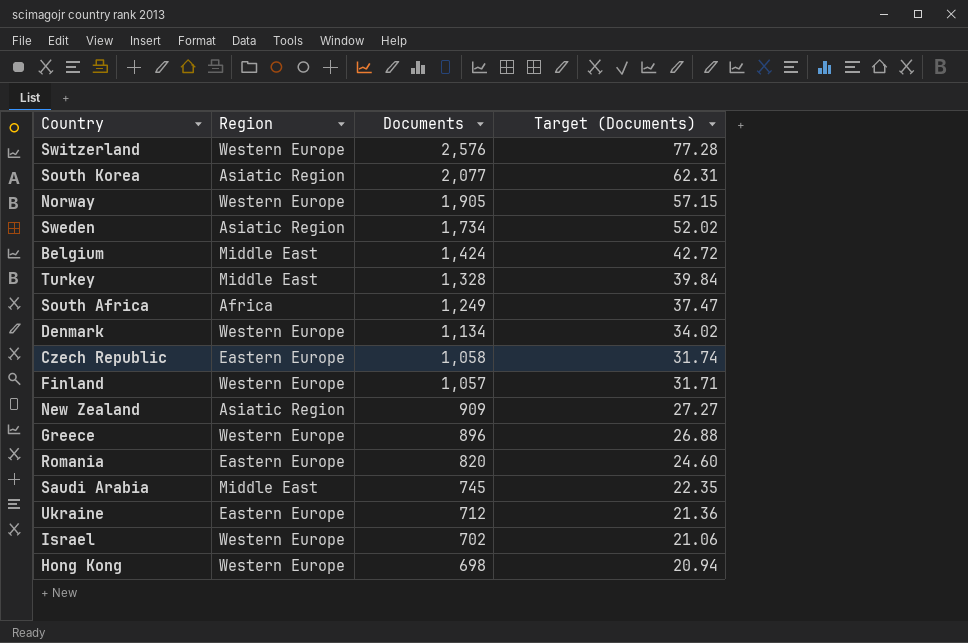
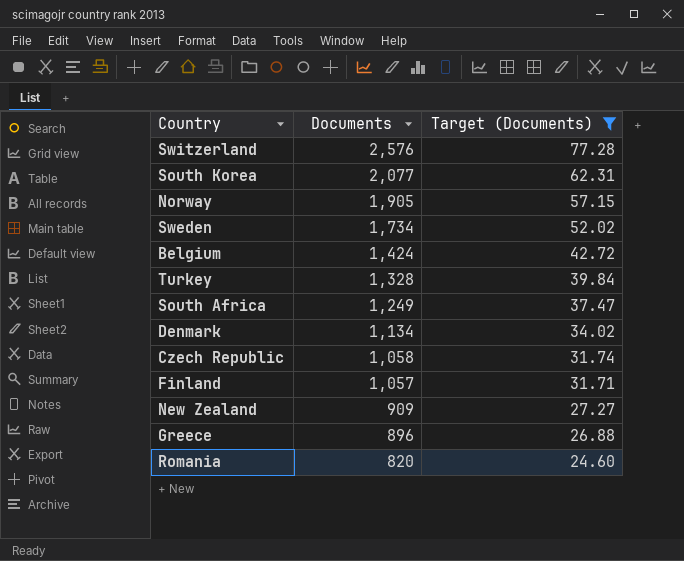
filter: none -> Target (Documents) >= 24.60
column Region | position: 2 -> none

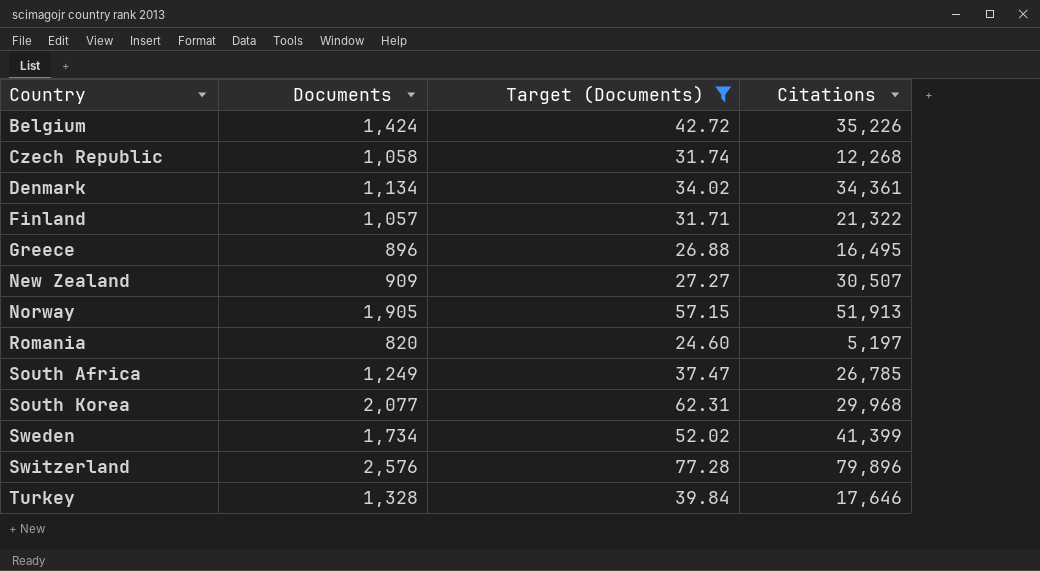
row order: Documents descending -> Country ascending
column Citations | position: none -> 4

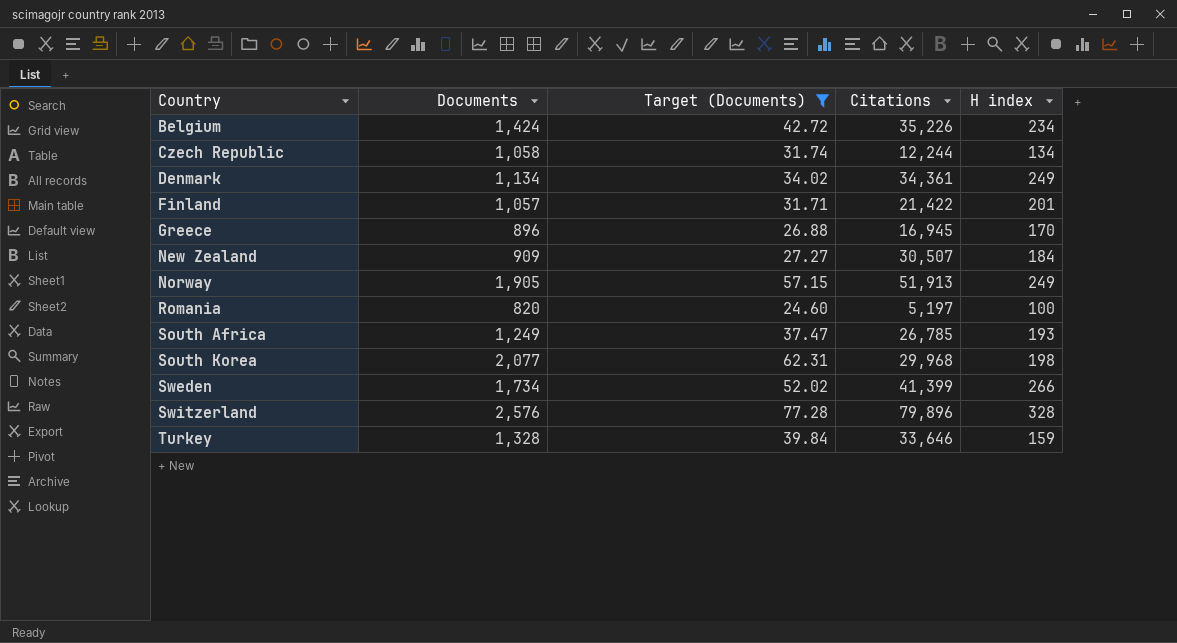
column H index | position: none -> 5
Czech Republic | Citations: 12,268 -> 12,244
Finland | Citations: 21,322 -> 21,422
Greece | Citations: 16,495 -> 16,945
Turkey | Citations: 17,646 -> 33,646

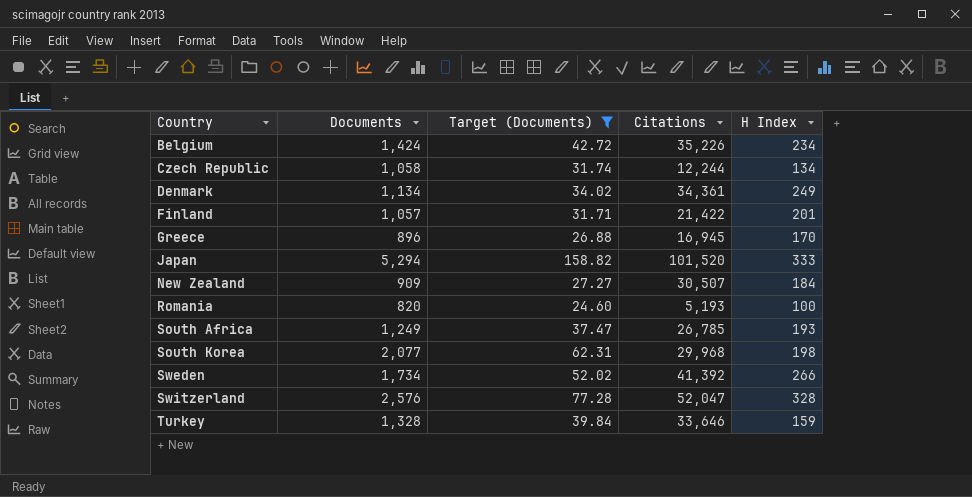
column name: H index -> H Index
row Norway: 1,905 | 57.15 | 51,913 | 249 -> none
row Japan: none -> 5,294 | 158.82 | 101,520 | 333
Romania | Citations: 5,197 -> 5,193
Sweden | Citations: 41,399 -> 41,392
Switzerland | Citations: 79,896 -> 52,047

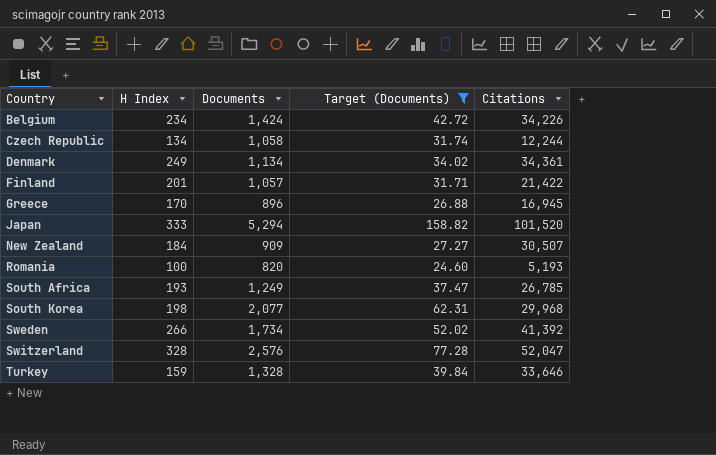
column H Index | position: 5 -> 2
Belgium | Citations: 35,226 -> 34,226

